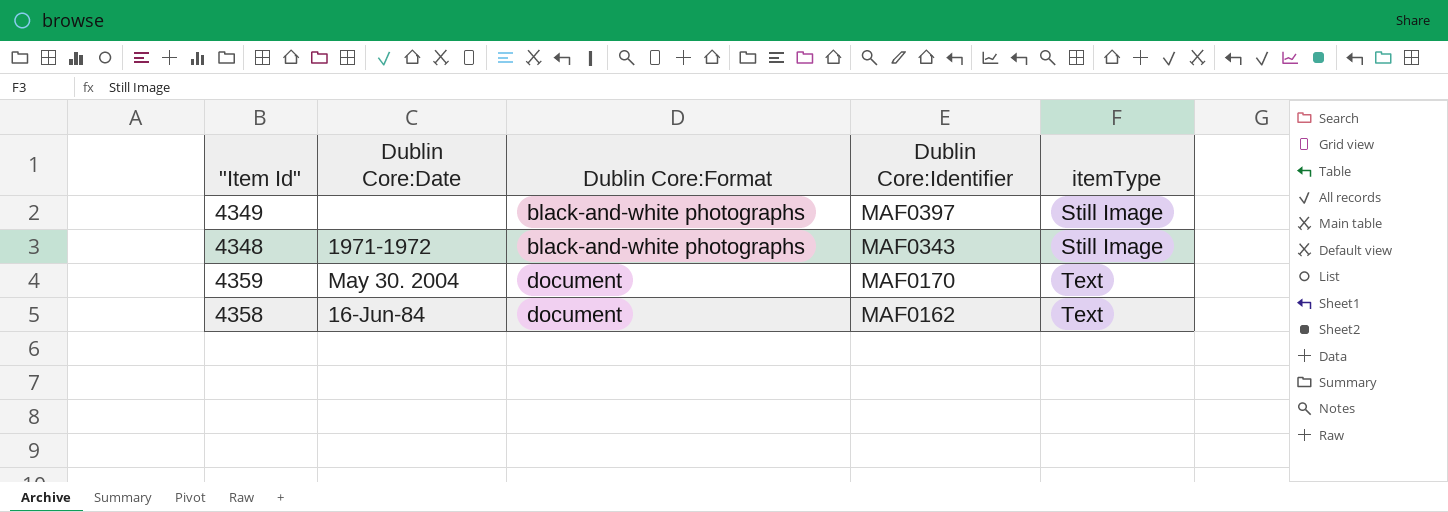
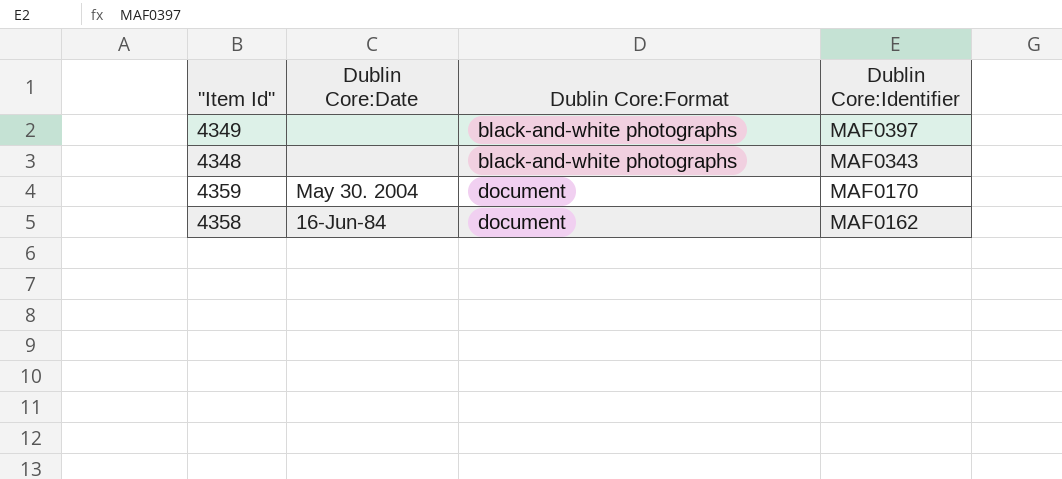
column itemType | position: 5 -> none
4348 | Dublin Core:Date: 1971-1972 -> none

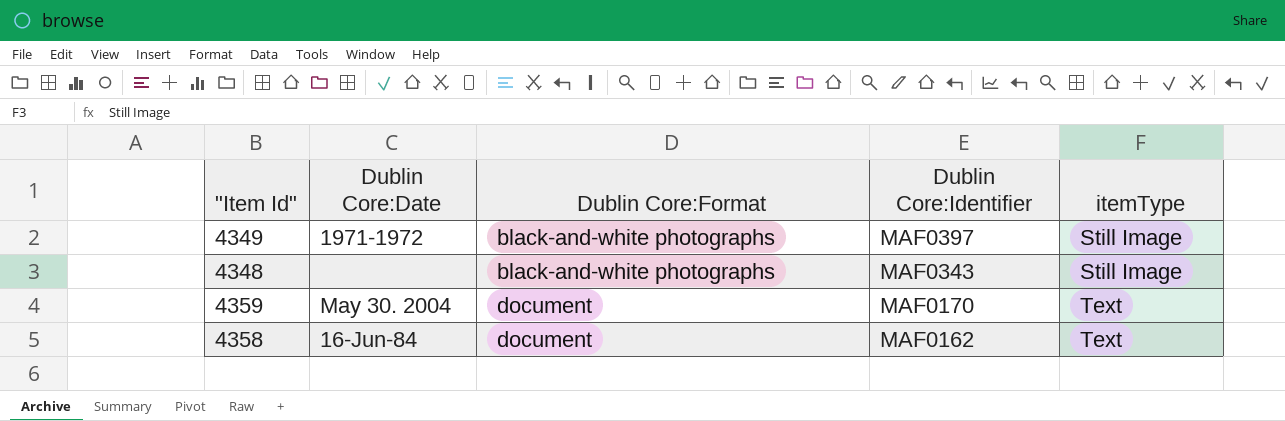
column itemType | position: none -> 5
4349 | Dublin Core:Date: none -> 1971-1972

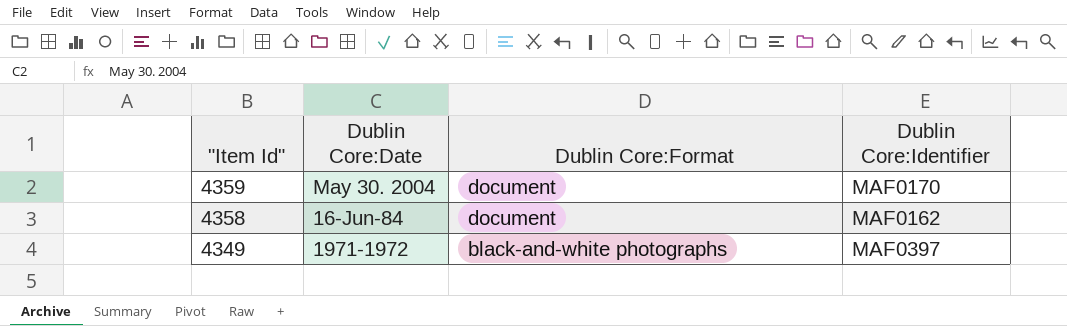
row order: Dublin Core:Format ascending -> "Item Id" descending
column itemType | position: 5 -> none
row 4348: none | black-and-white photographs | MAF0343 | Still Image -> none

